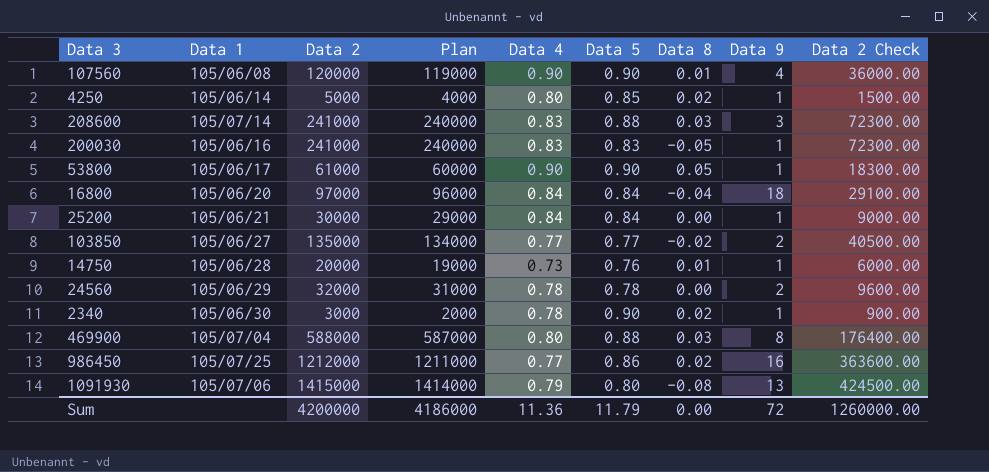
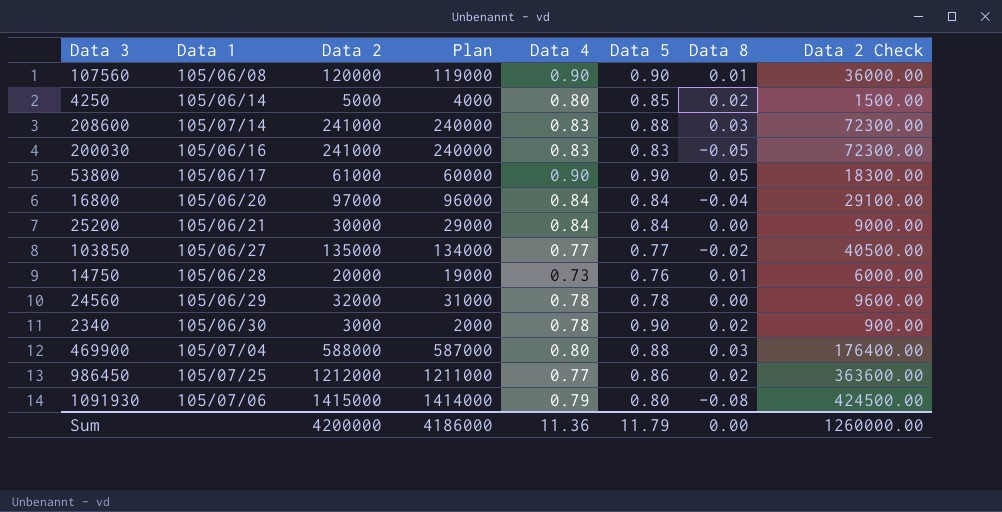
column Data 9 | position: 8 -> none

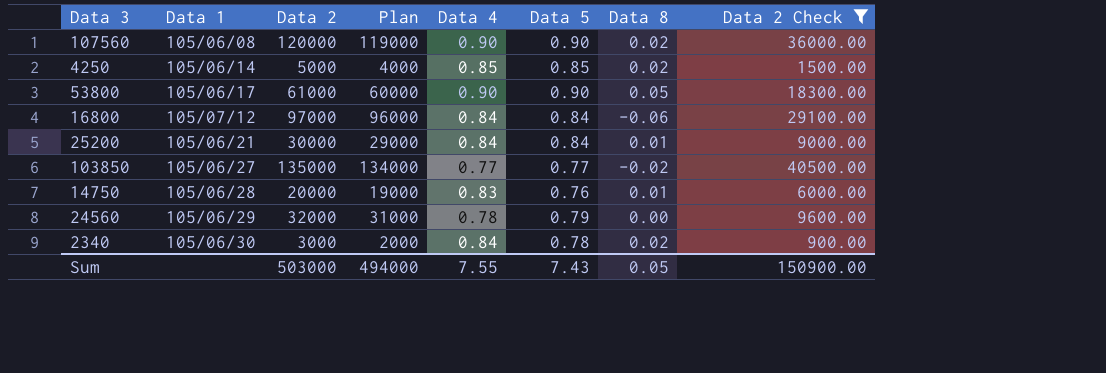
filter: none -> Data 2 Check <= 40500.00
107560 | Data 8: 0.01 -> 0.02
4250 | Data 4: 0.80 -> 0.85
16800 | Data 1: 105/06/20 -> 105/07/12
16800 | Data 8: -0.04 -> -0.06
25200 | Data 8: 0.00 -> 0.01
14750 | Data 4: 0.73 -> 0.83
24560 | Data 5: 0.78 -> 0.79
2340 | Data 4: 0.78 -> 0.84
2340 | Data 5: 0.90 -> 0.78
Sum | Data 2: 4200000 -> 503000
Sum | Plan: 4186000 -> 494000
Sum | Data 4: 11.36 -> 7.55
Sum | Data 5: 11.79 -> 7.43
Sum | Data 8: 0.00 -> 0.05
Sum | Data 2 Check: 1260000.00 -> 150900.00

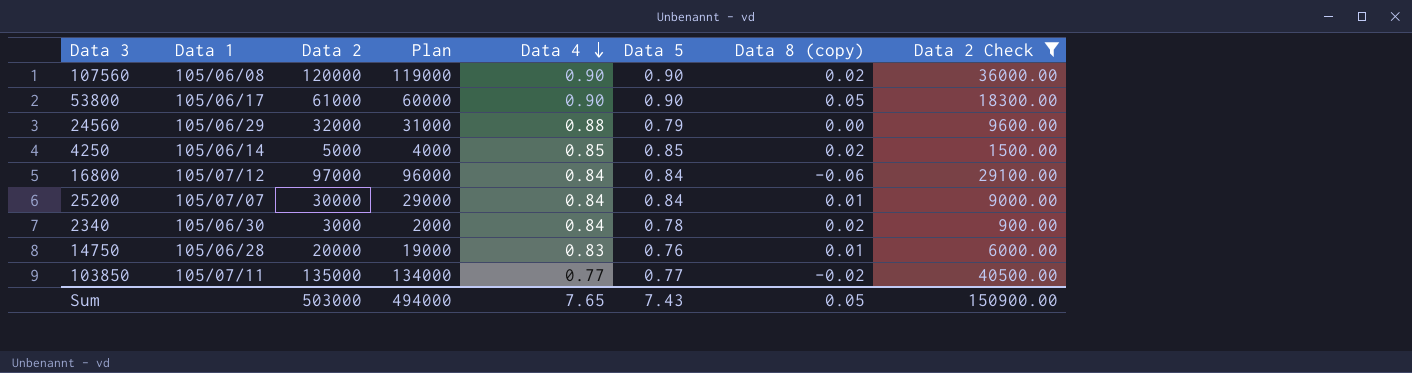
row order: none -> Data 4 descending
column name: Data 8 -> Data 8 (copy)
24560 | Data 4: 0.78 -> 0.88
25200 | Data 1: 105/06/21 -> 105/07/07
103850 | Data 1: 105/06/27 -> 105/07/11
Sum | Data 4: 7.55 -> 7.65

